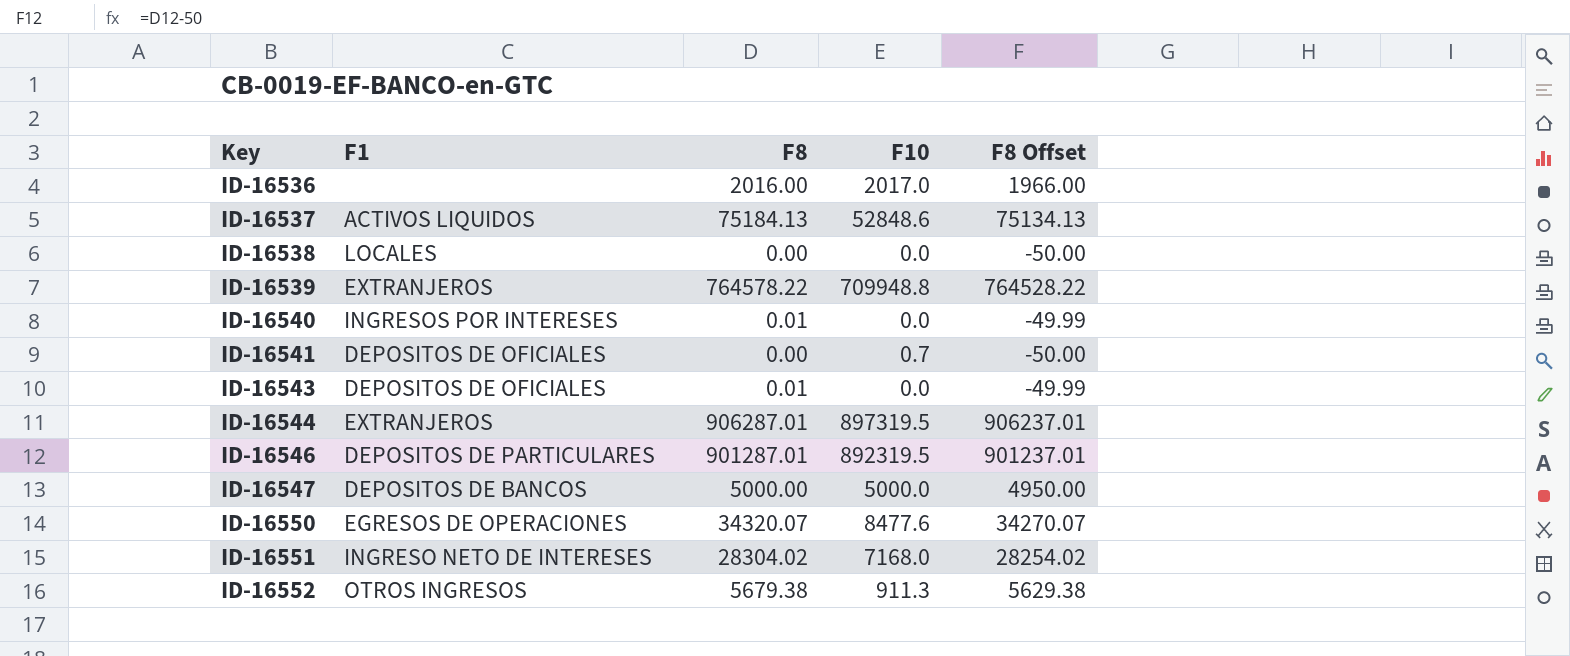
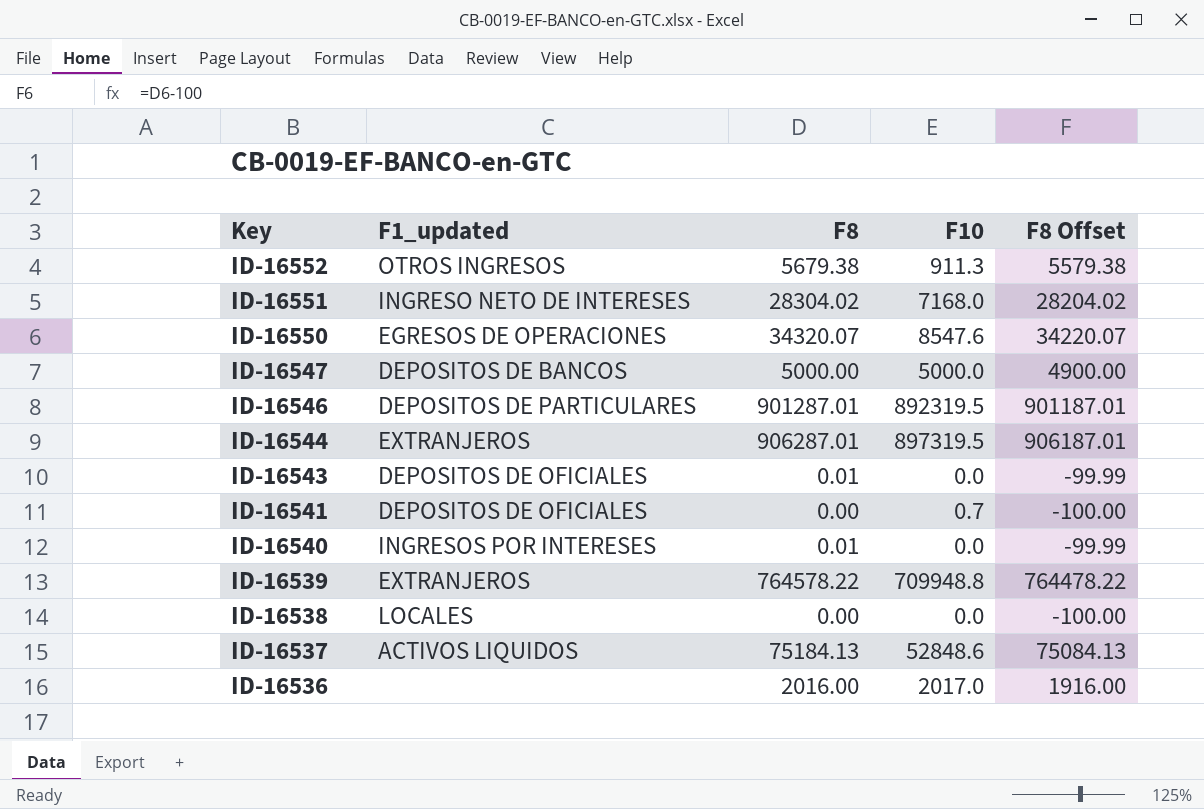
row order: Key ascending -> Key descending
column name: F1 -> F1_updated
column F8 Offset | formula: [F8] - 50 -> [F8] - 100
ID-16550 | F10: 8477.6 -> 8547.6

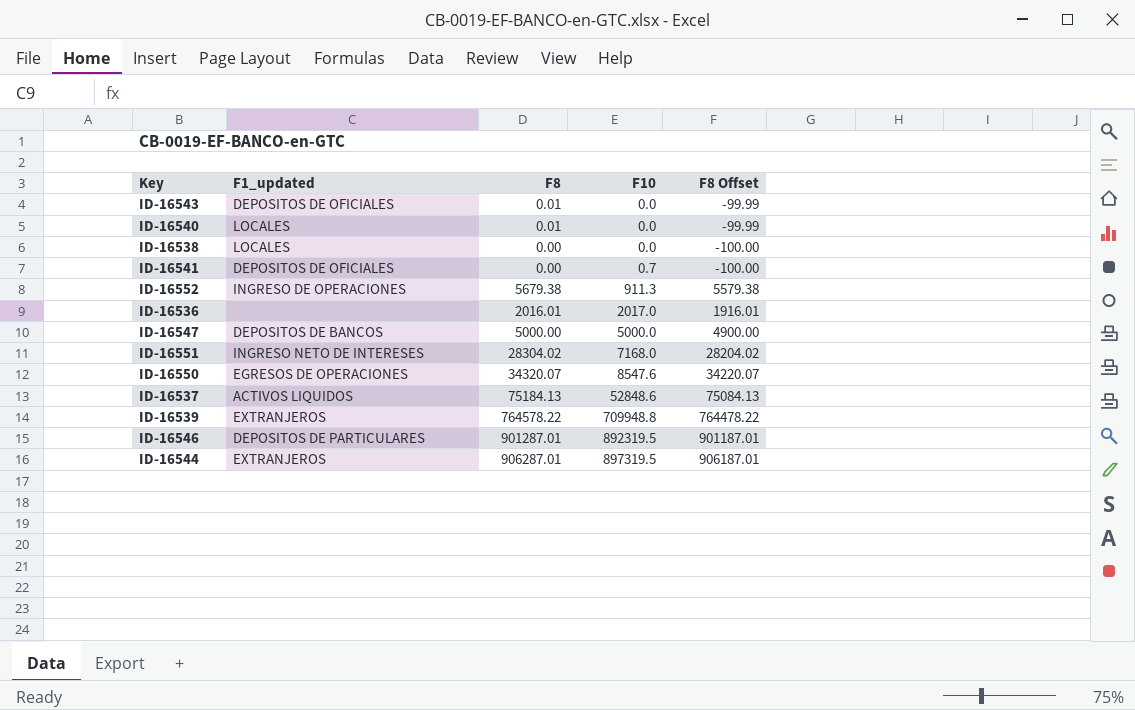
row order: Key descending -> F10 ascending
ID-16540 | F1_updated: INGRESOS POR INTERESES -> LOCALES
ID-16552 | F1_updated: OTROS INGRESOS -> INGRESO DE OPERACIONES
ID-16536 | F8: 2016.00 -> 2016.01
ID-16536 | F8 Offset: 1916.00 -> 1916.01

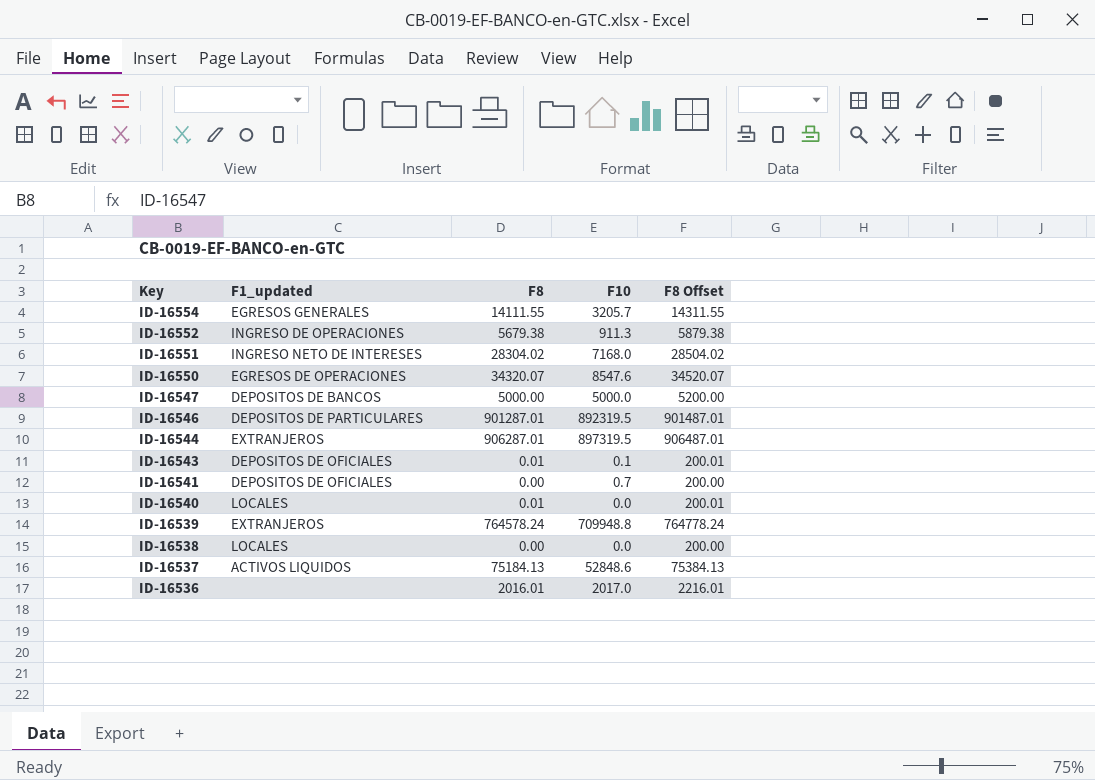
row order: F10 ascending -> Key descending
column F8 Offset | formula: [F8] - 100 -> [F8] + 200
row ID-16554: none -> EGRESOS GENERALES | 14111.55 | 3205.7 | 14311.55
ID-16543 | F10: 0.0 -> 0.1
ID-16539 | F8: 764578.22 -> 764578.24

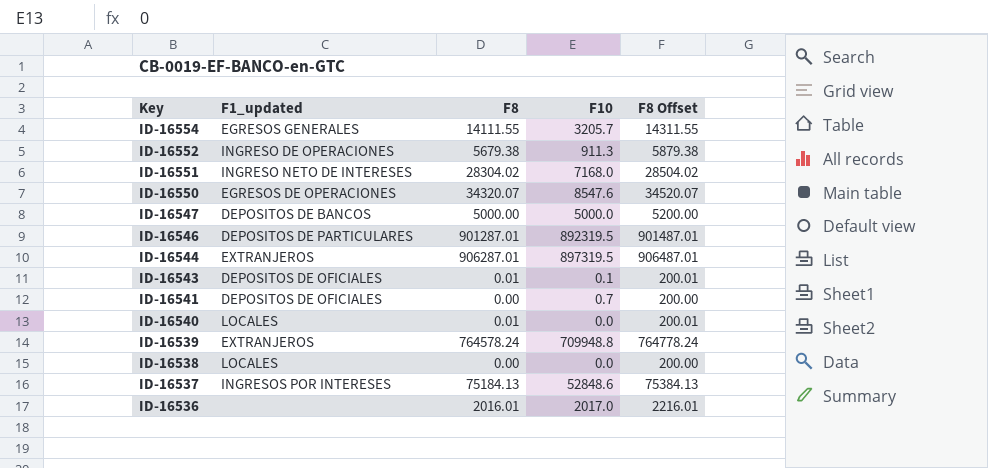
ID-16537 | F1_updated: ACTIVOS LIQUIDOS -> INGRESOS POR INTERESES

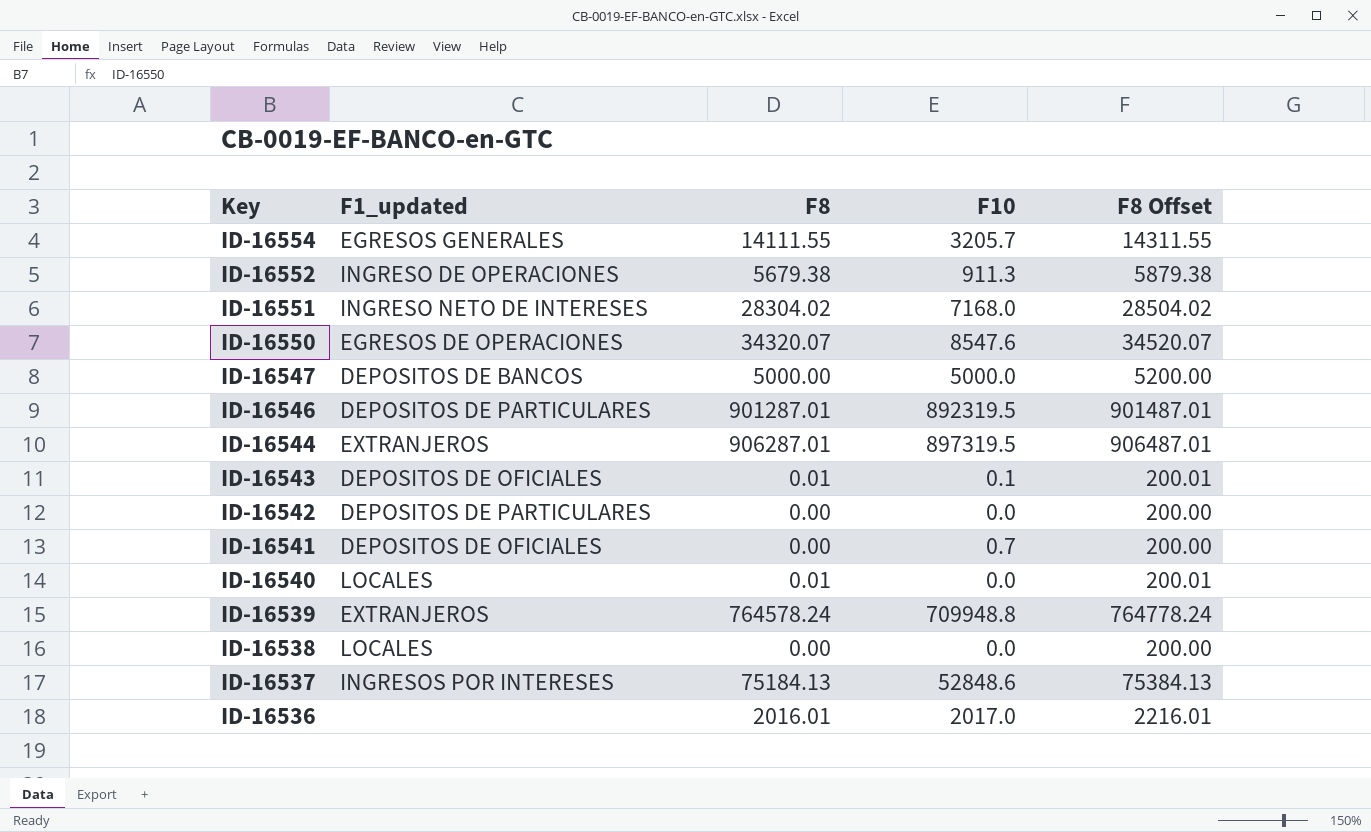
row ID-16542: none -> DEPOSITOS DE PARTICULARES | 0.00 | 0.0 | 200.00

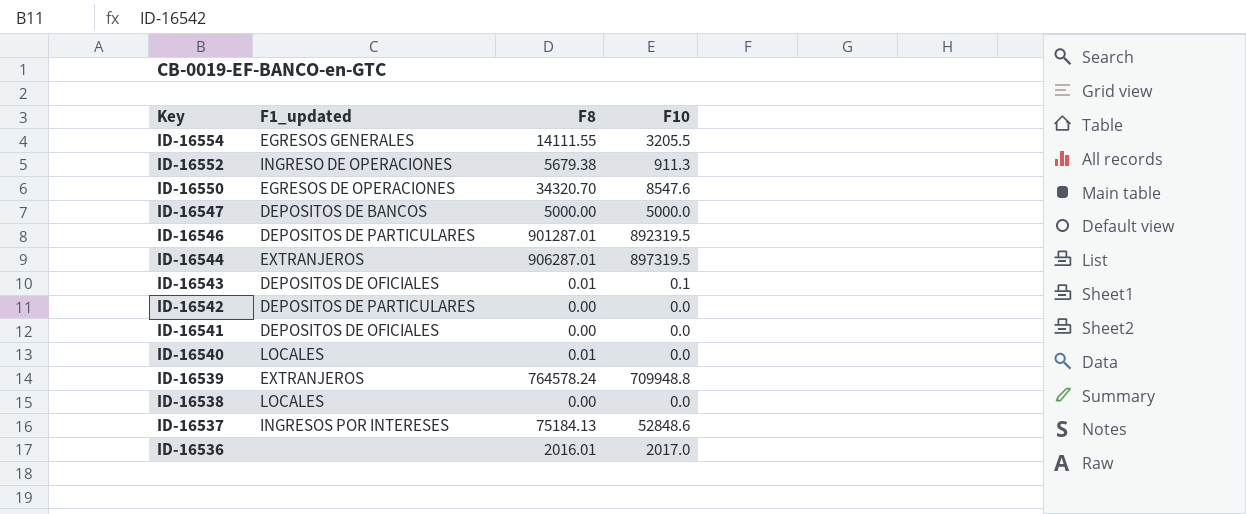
column F8 Offset | formula: [F8] + 200 -> none
row ID-16551: INGRESO NETO DE INTERESES | 28304.02 | 7168.0 | 28504.02 -> none
ID-16554 | F10: 3205.7 -> 3205.5
ID-16550 | F8: 34320.07 -> 34320.70
ID-16541 | F10: 0.7 -> 0.0

